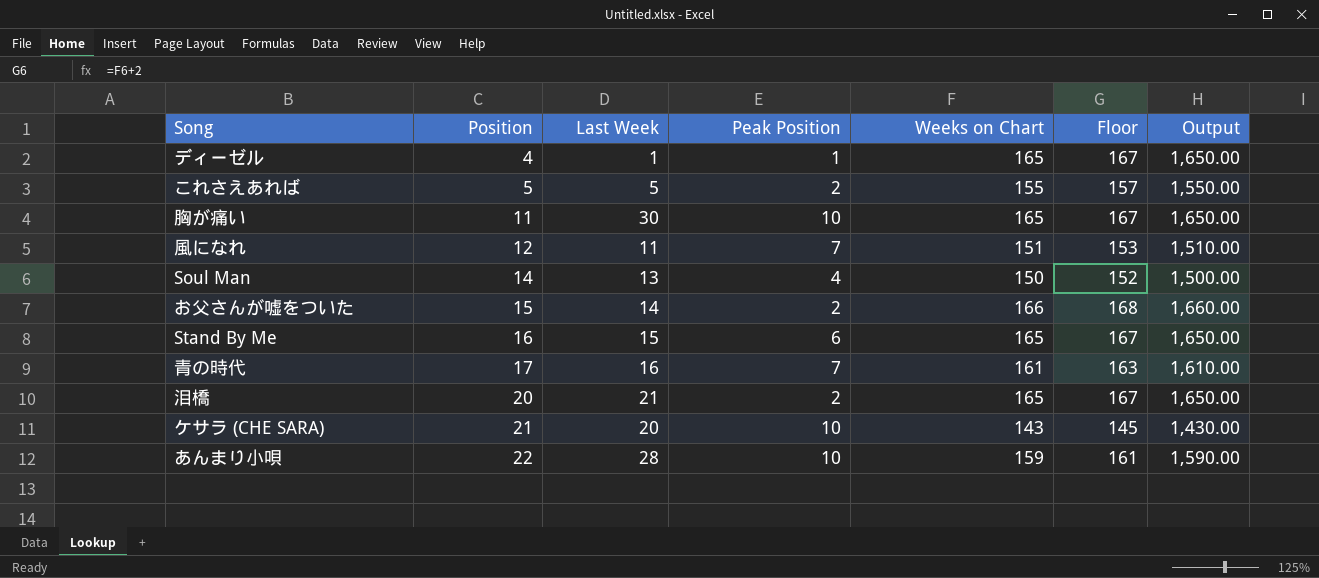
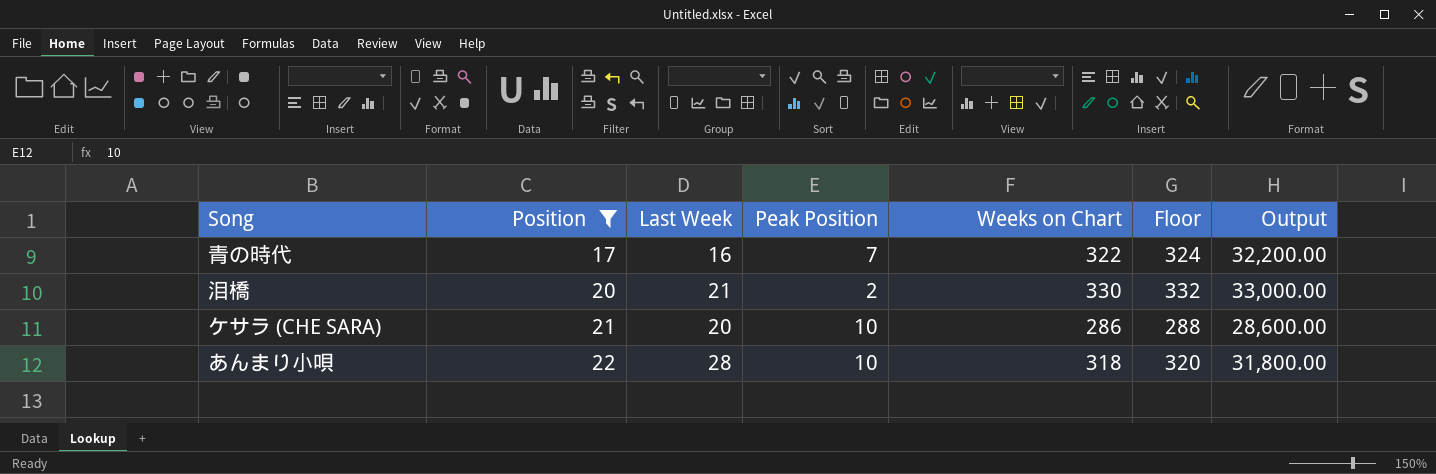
filter: none -> Position >= 17
column Output | formula: [Weeks on Chart] * 10 -> [Weeks on Chart] * 100
青の時代 | Weeks on Chart: 161 -> 322
青の時代 | Floor: 163 -> 324
泪橋 | Weeks on Chart: 165 -> 330
泪橋 | Floor: 167 -> 332
ケサラ (CHE SARA) | Weeks on Chart: 143 -> 286
ケサラ (CHE SARA) | Floor: 145 -> 288
あんまり小唄 | Weeks on Chart: 159 -> 318
あんまり小唄 | Floor: 161 -> 320

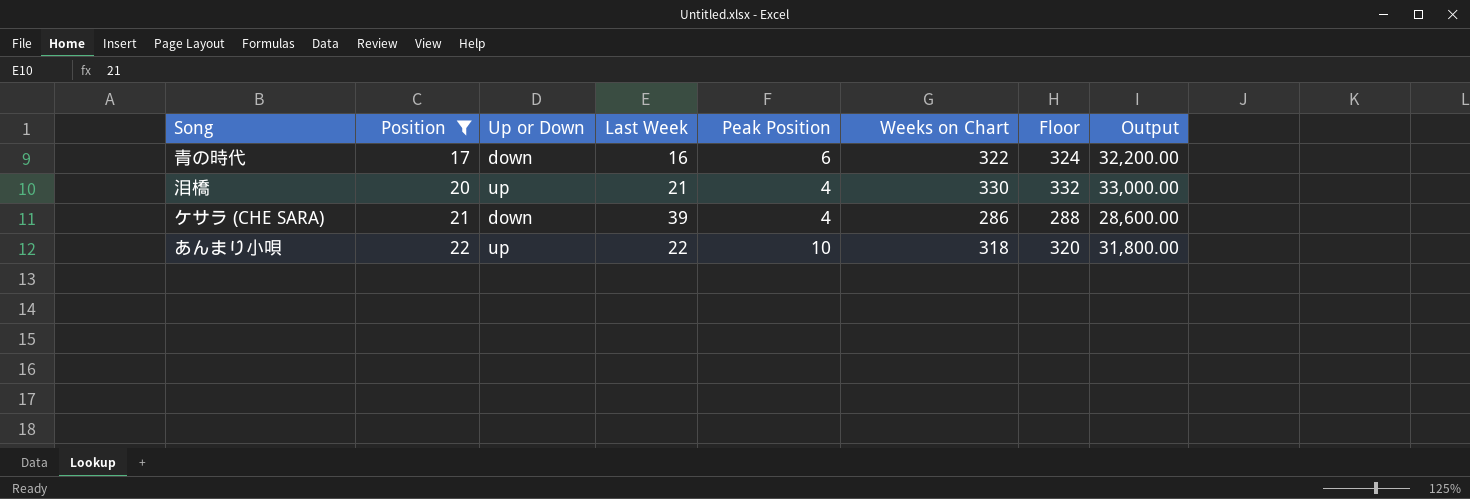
column Up or Down | position: none -> 3
青の時代 | Peak Position: 7 -> 6
泪橋 | Peak Position: 2 -> 4
ケサラ (CHE SARA) | Last Week: 20 -> 39
ケサラ (CHE SARA) | Peak Position: 10 -> 4
あんまり小唄 | Last Week: 28 -> 22

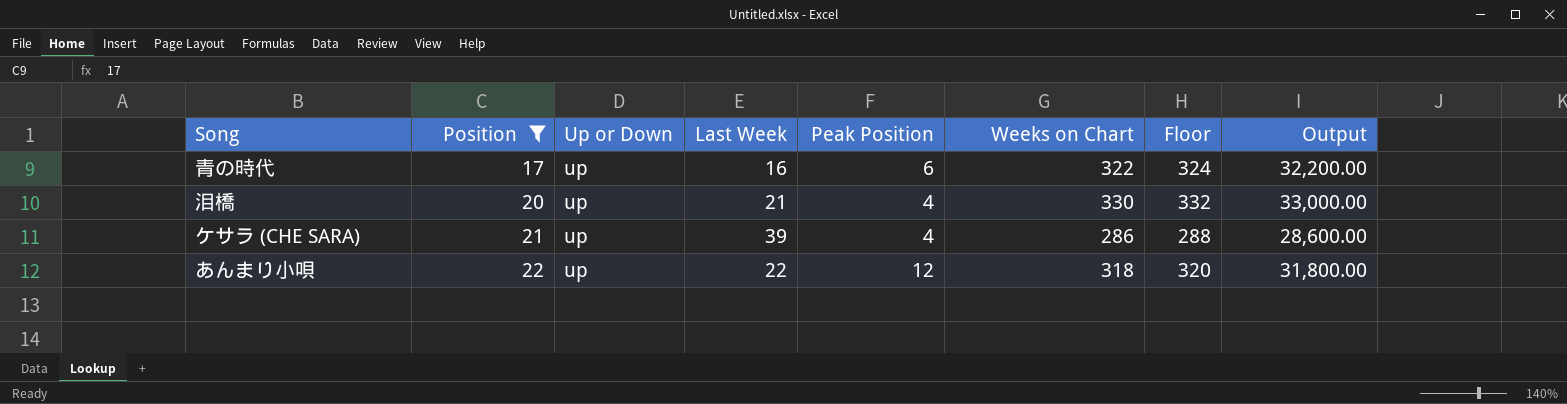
青の時代 | Up or Down: down -> up
ケサラ (CHE SARA) | Up or Down: down -> up
あんまり小唄 | Peak Position: 10 -> 12

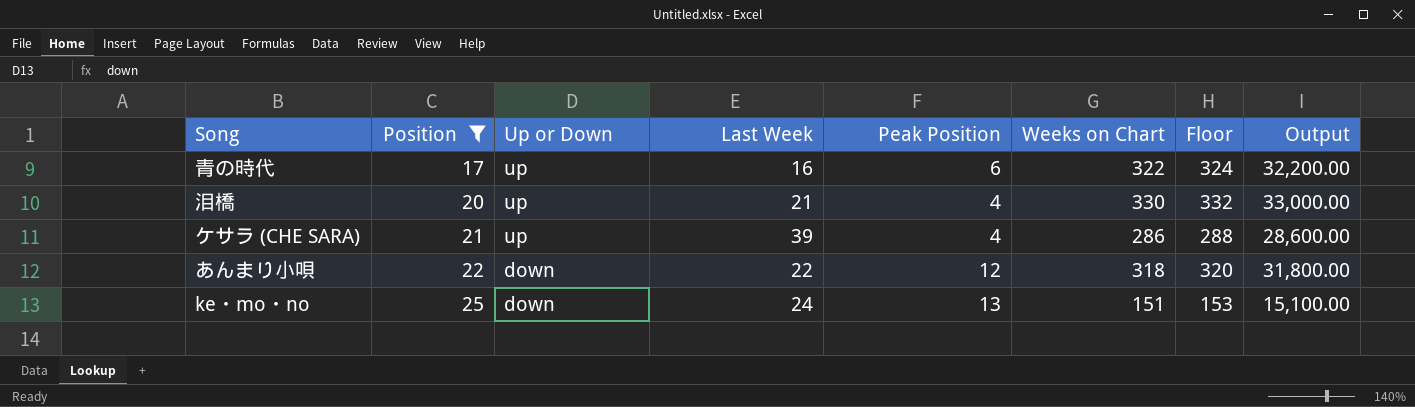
あんまり小唄 | Up or Down: up -> down
row ke・mo・no: none -> 25 | down | 24 | 13 | 151 | 153 | 15,100.00

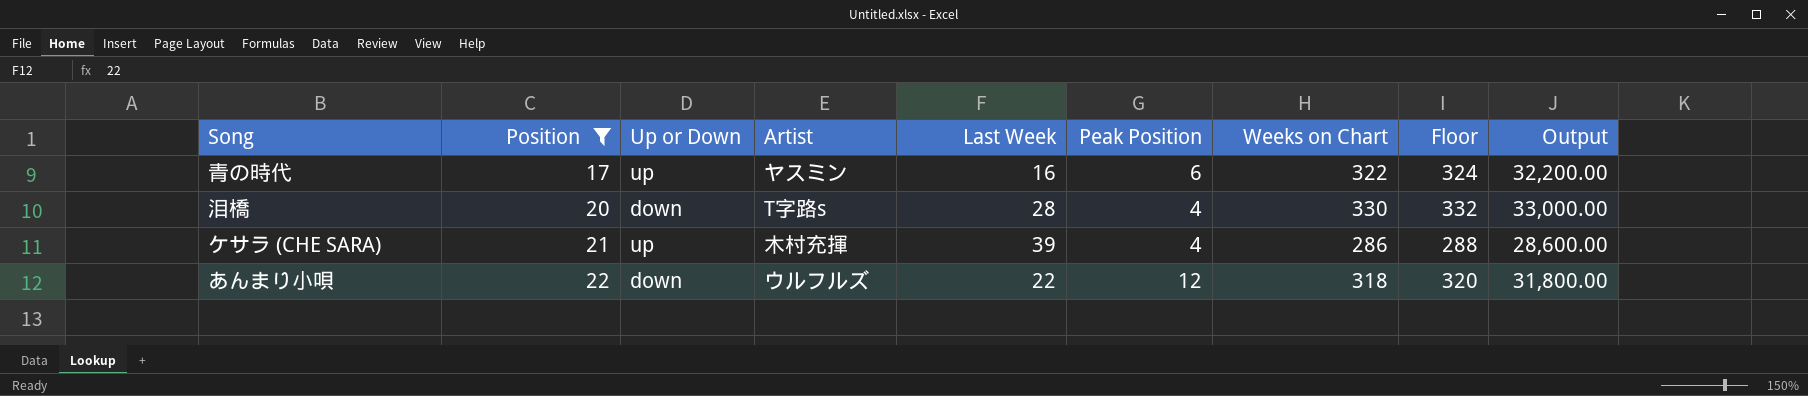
column Artist | position: none -> 4
row ke・mo・no: 25 | down | 24 | 13 | 151 | 153 | 15,100.00 -> none
泪橋 | Up or Down: up -> down
泪橋 | Last Week: 21 -> 28

